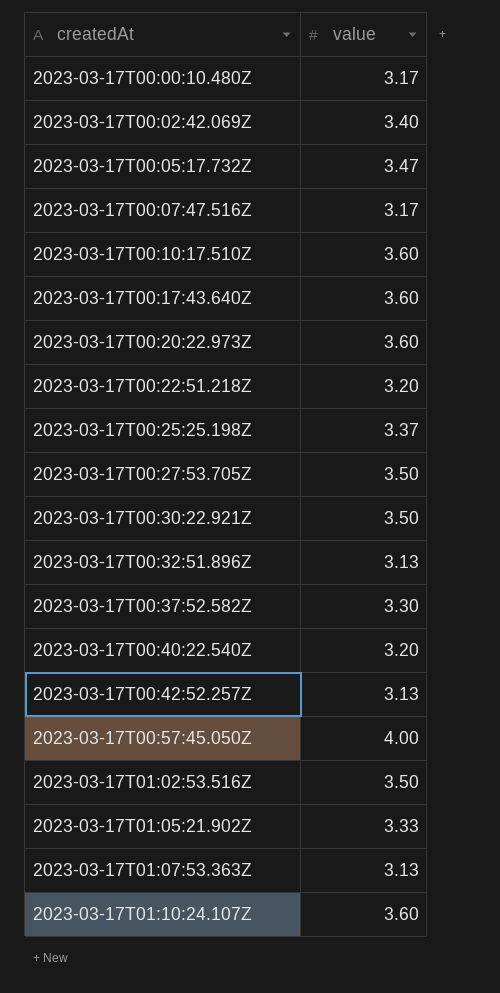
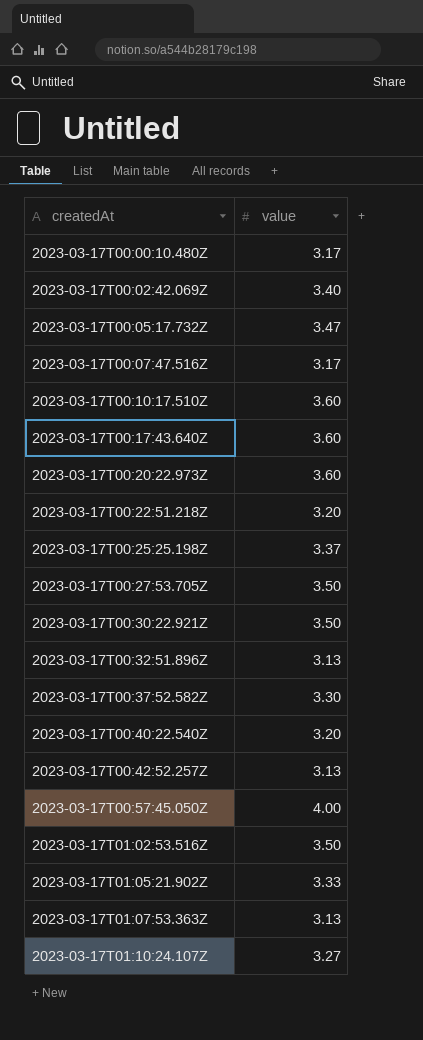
2023-03-17T01:10:24.107Z | value: 3.60 -> 3.27

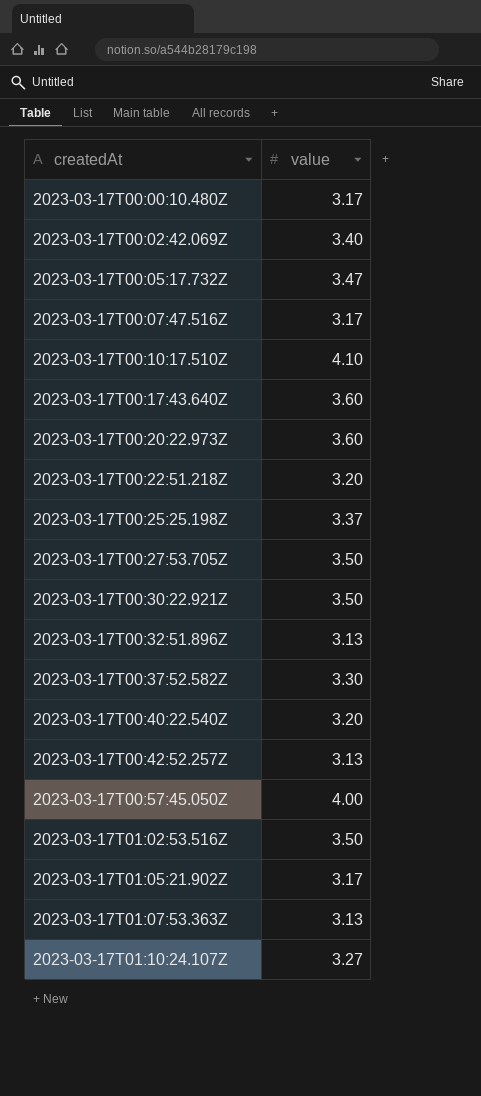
2023-03-17T00:10:17.510Z | value: 3.60 -> 4.10
2023-03-17T01:05:21.902Z | value: 3.33 -> 3.17

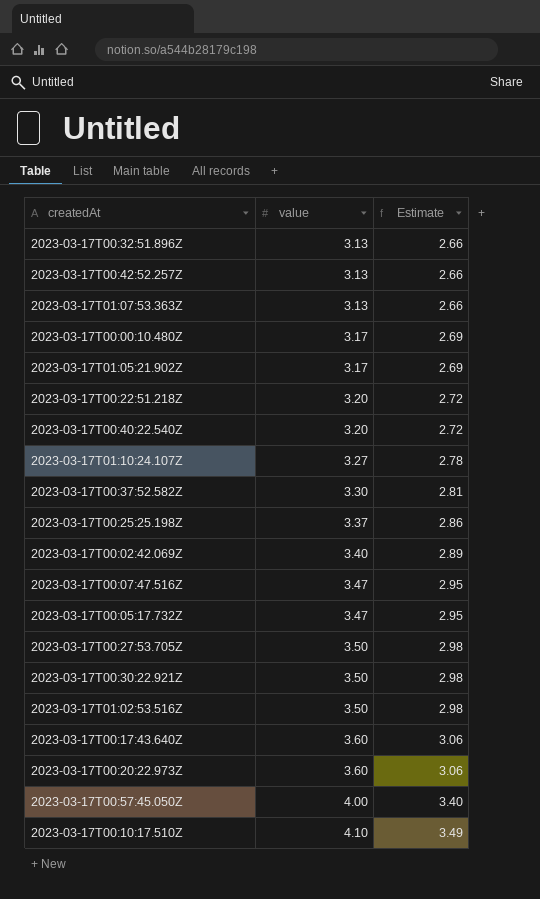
row order: createdAt ascending -> value ascending
column Estimate | formula: none -> [value] * 0.85
2023-03-17T00:07:47.516Z | value: 3.17 -> 3.47

